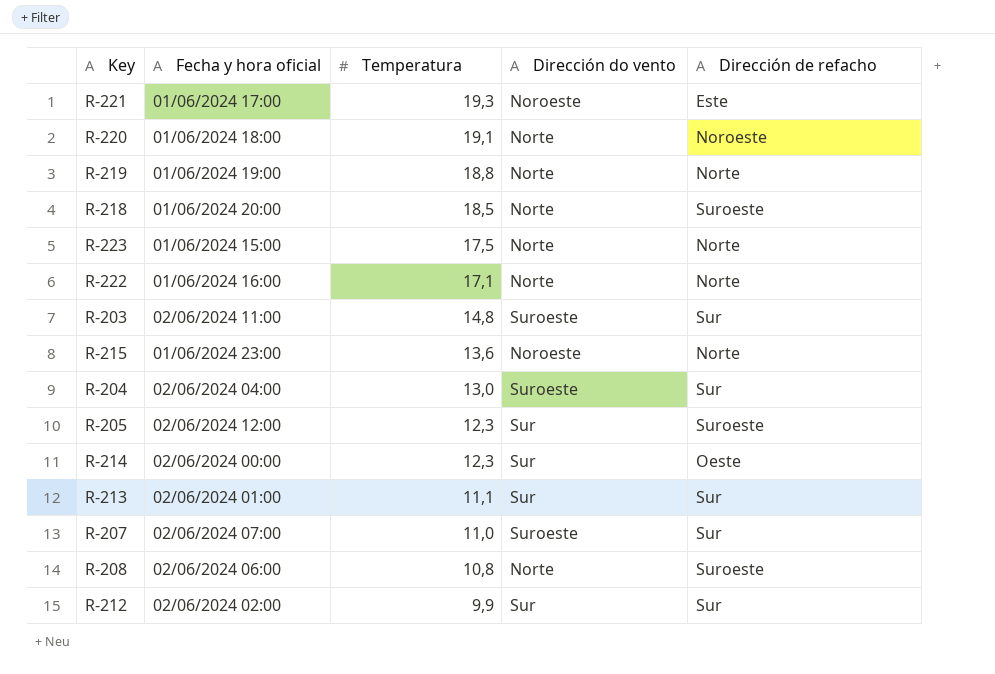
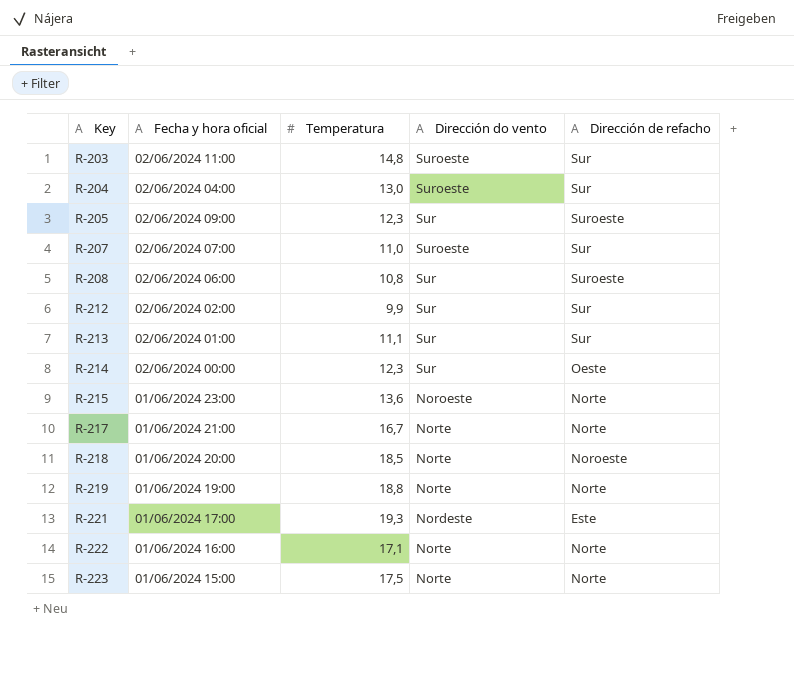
row order: Temperatura descending -> Key ascending
row R-220: 01/06/2024 18:00 | 19,1 | Norte | Noroeste -> none
R-205 | Fecha y hora oficial: 02/06/2024 12:00 -> 02/06/2024 09:00
R-208 | Dirección do vento: Norte -> Sur
row R-217: none -> 01/06/2024 21:00 | 16,7 | Norte | Norte
R-218 | Dirección de refacho: Suroeste -> Noroeste
R-221 | Dirección do vento: Noroeste -> Nordeste

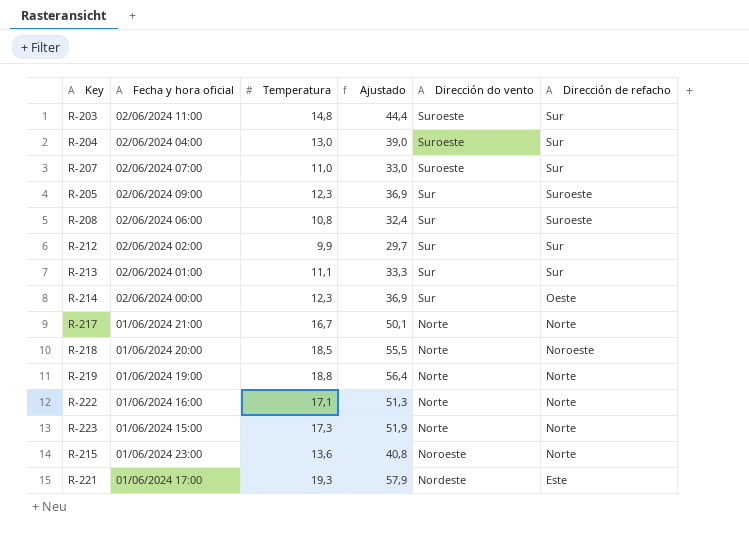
row order: Key ascending -> Dirección do vento descending
column Ajustado | formula: none -> [Temperatura] * 3
R-223 | Temperatura: 17,5 -> 17,3

